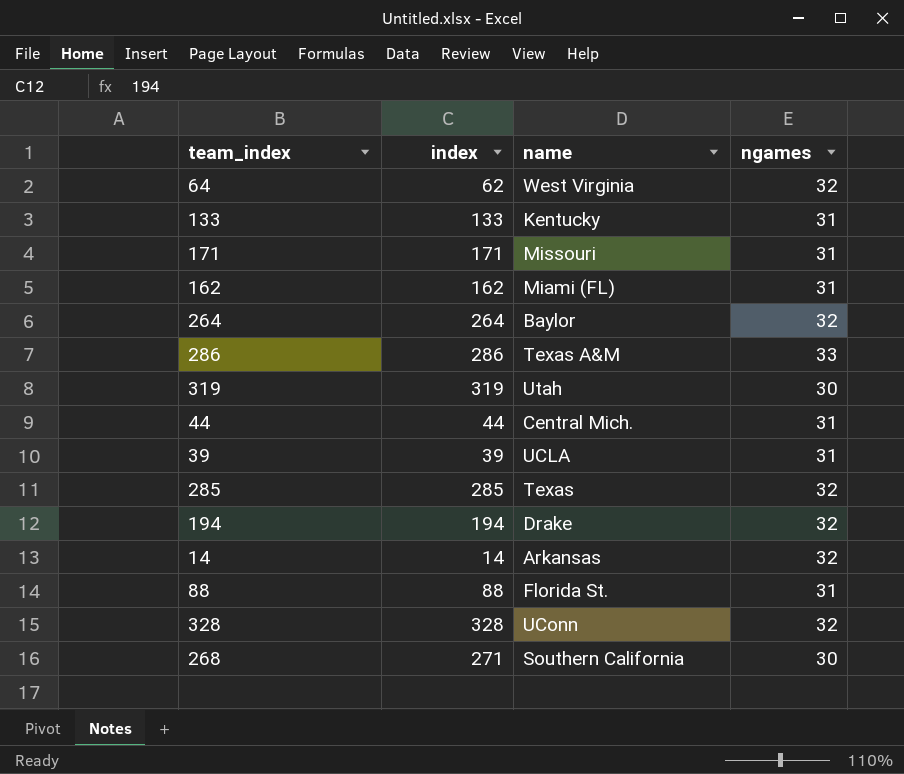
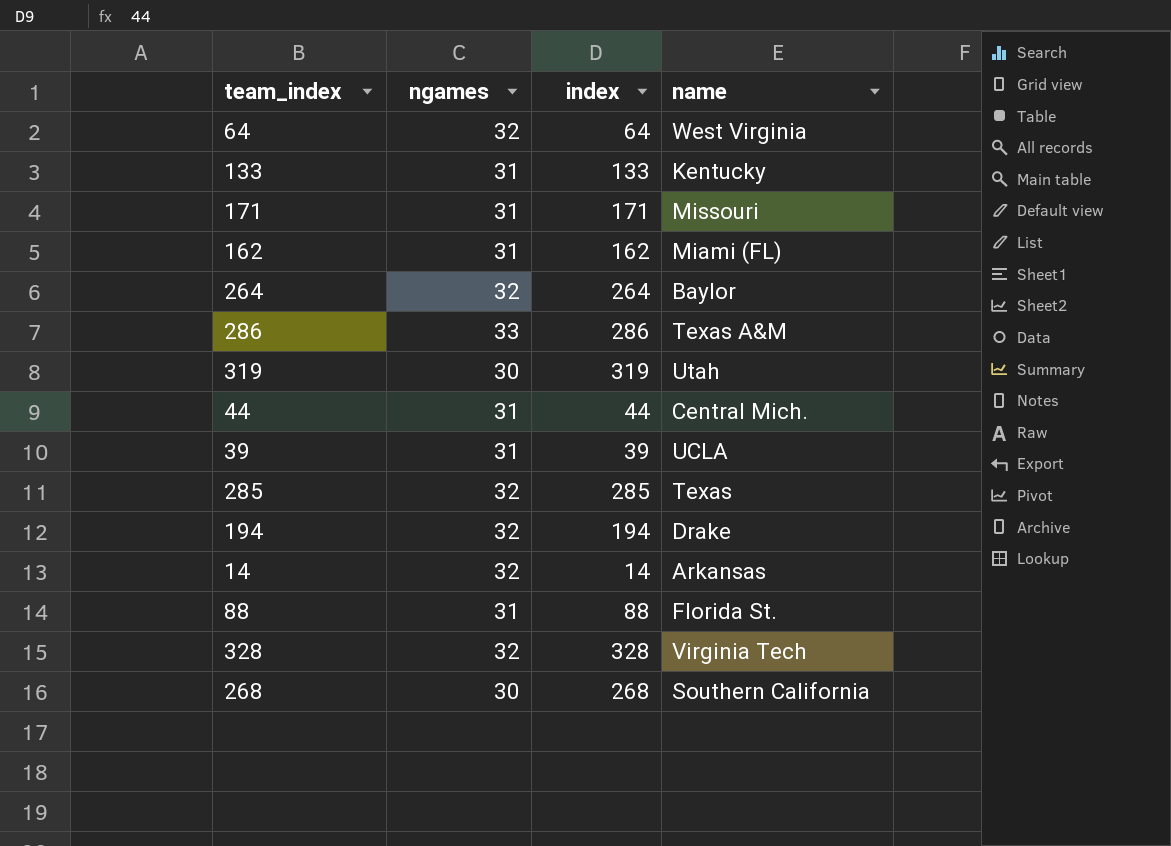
column ngames | position: 4 -> 2
64 | index: 62 -> 64
328 | name: UConn -> Virginia Tech
268 | index: 271 -> 268

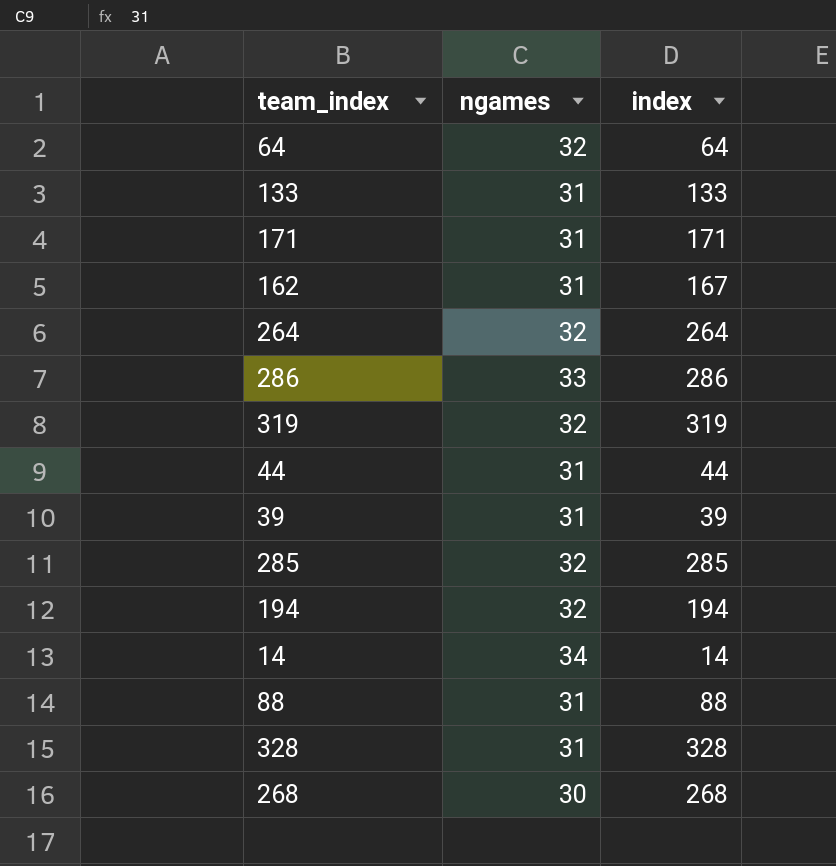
column name | position: 4 -> none
162 | index: 162 -> 167
319 | ngames: 30 -> 32
14 | ngames: 32 -> 34
328 | ngames: 32 -> 31

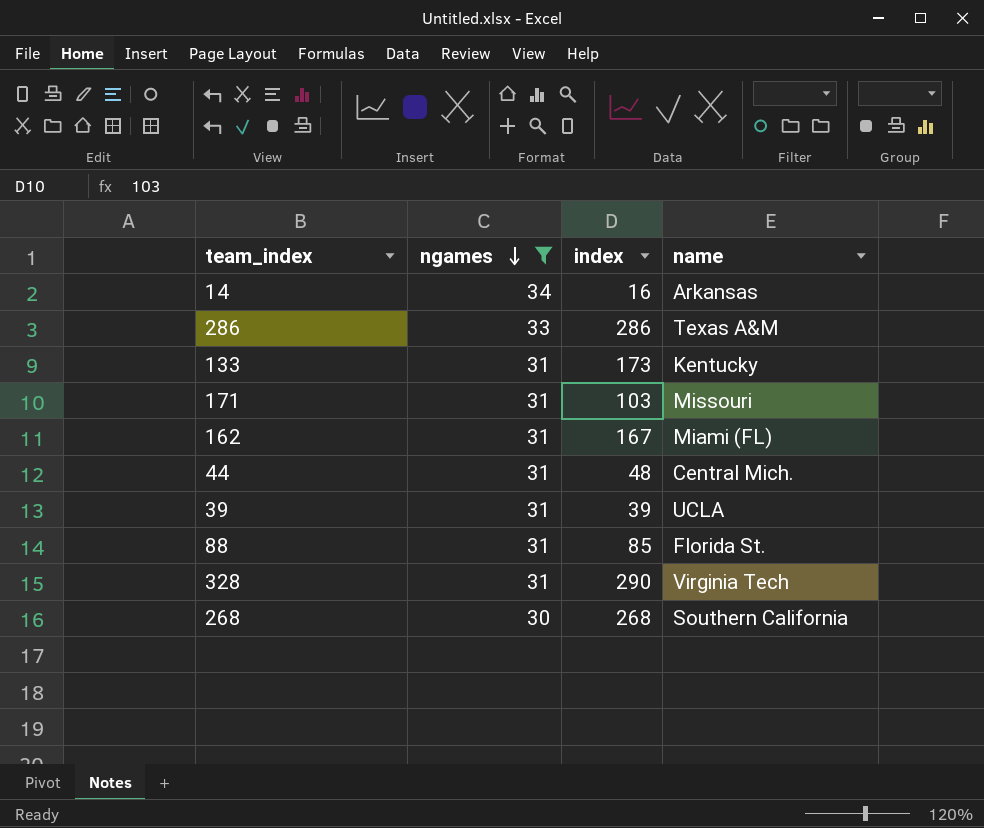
filter: none -> ngames != 32
row order: none -> ngames descending
column name | position: none -> 4
14 | index: 14 -> 16
133 | index: 133 -> 173
171 | index: 171 -> 103
44 | index: 44 -> 48
88 | index: 88 -> 85
328 | index: 328 -> 290

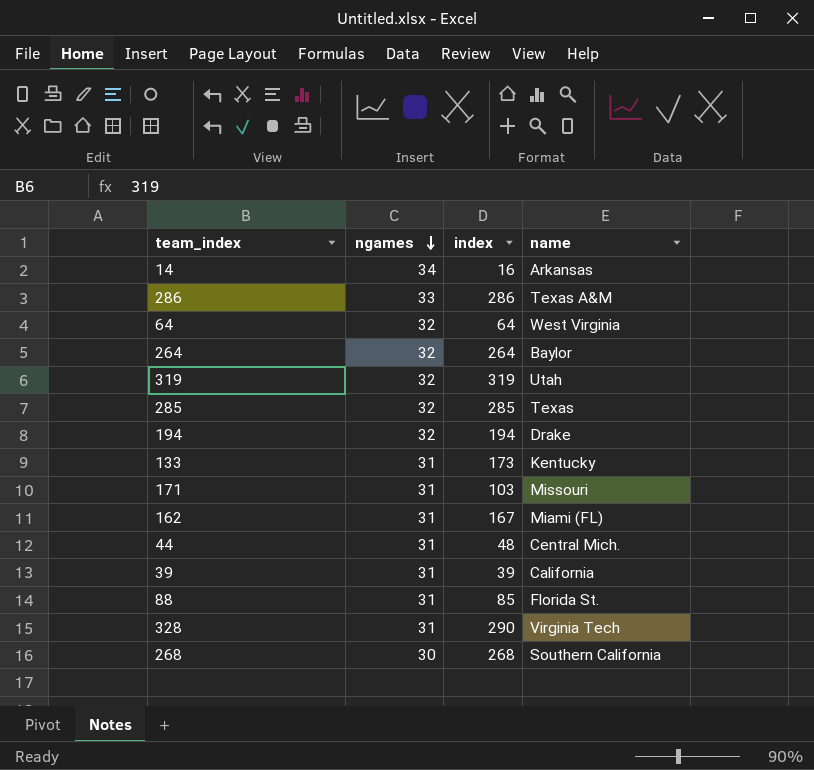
filter: ngames != 32 -> none
39 | name: UCLA -> California

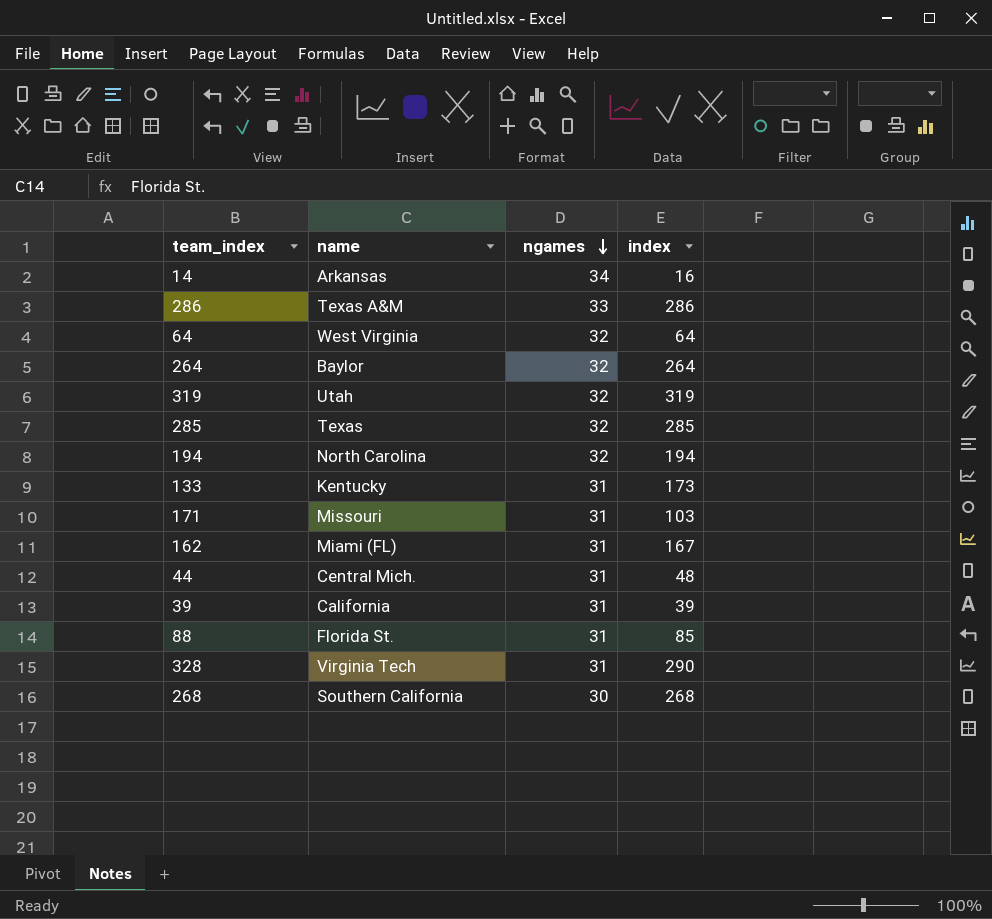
column name | position: 4 -> 2
194 | name: Drake -> North Carolina

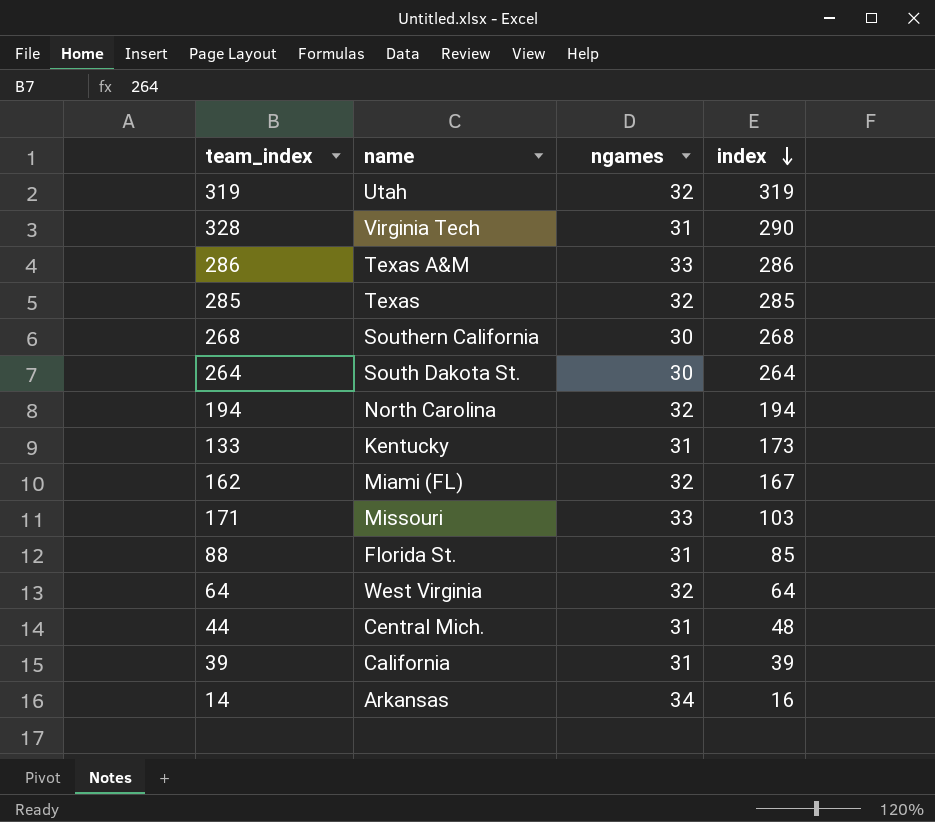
row order: ngames descending -> index descending
264 | name: Baylor -> South Dakota St.
264 | ngames: 32 -> 30
162 | ngames: 31 -> 32
171 | ngames: 31 -> 33

